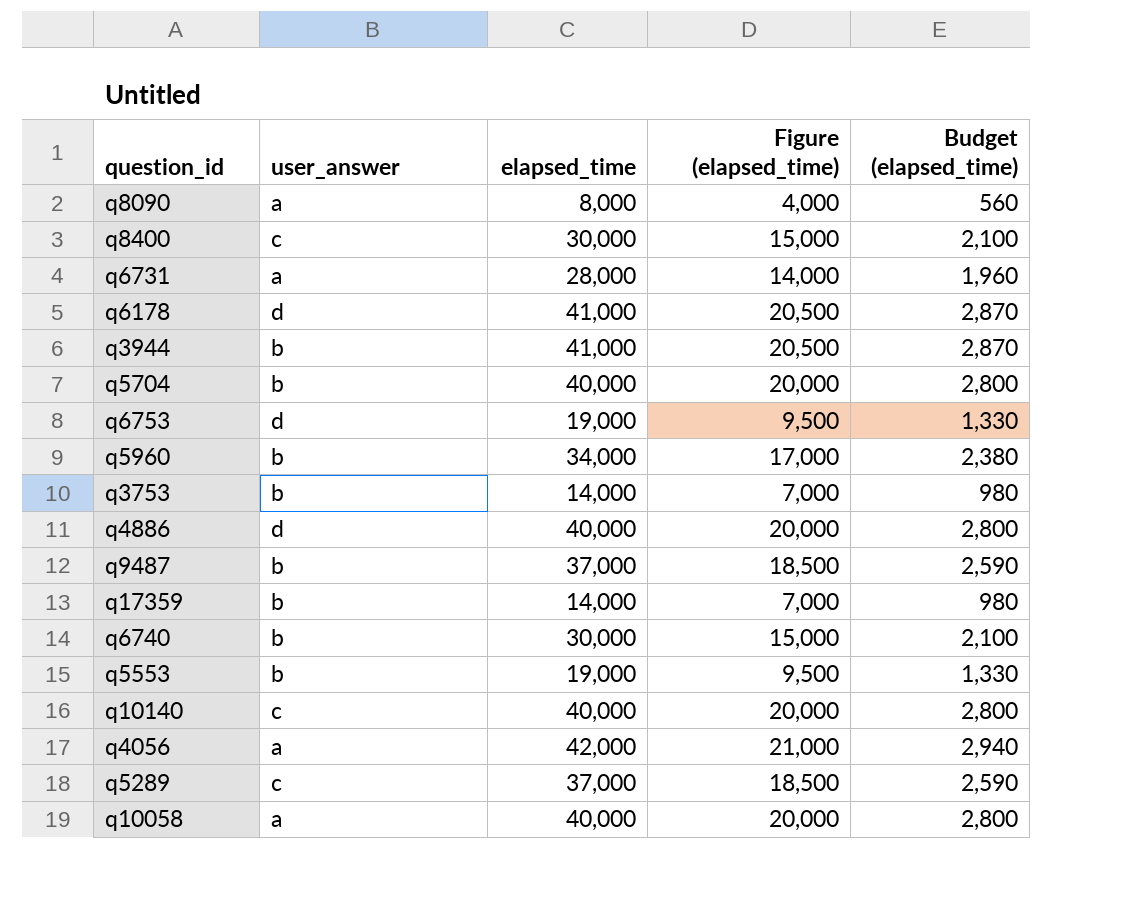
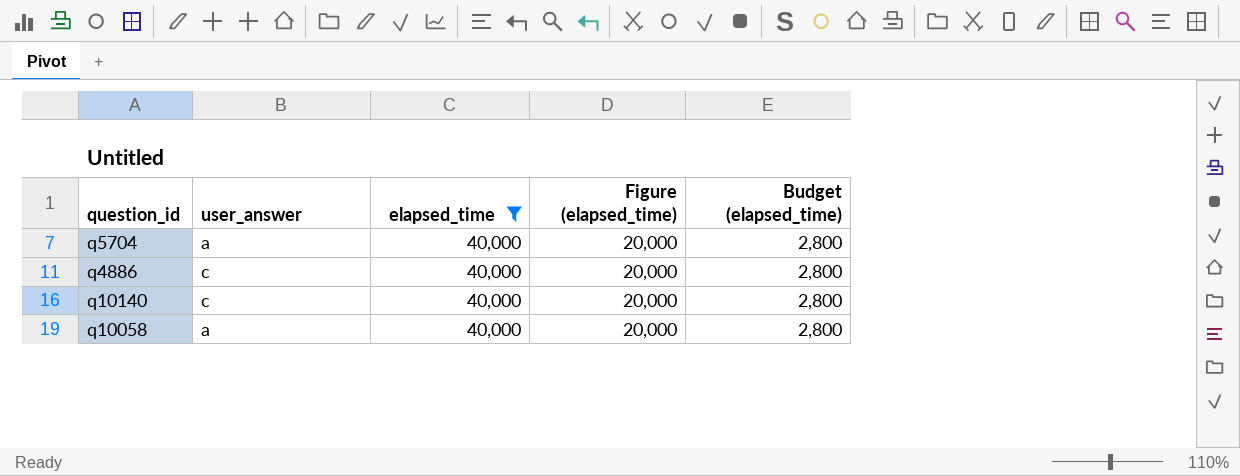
filter: none -> elapsed_time = 40,000
q5704 | user_answer: b -> a
q4886 | user_answer: d -> c

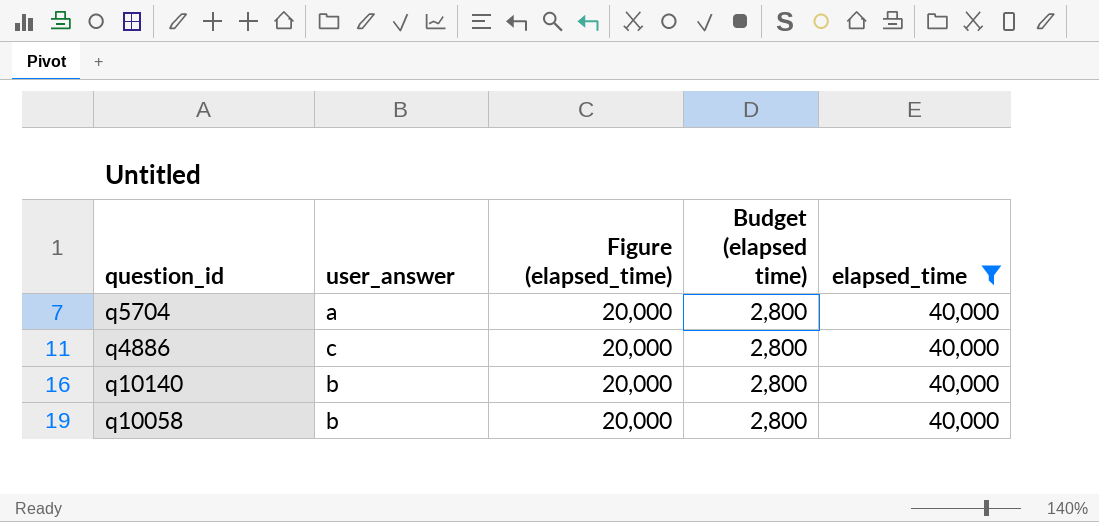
column name: Budget (elapsed_time) -> Budget (elapsed time)
column elapsed_time | position: 3 -> 5
q10140 | user_answer: c -> b
q10058 | user_answer: a -> b

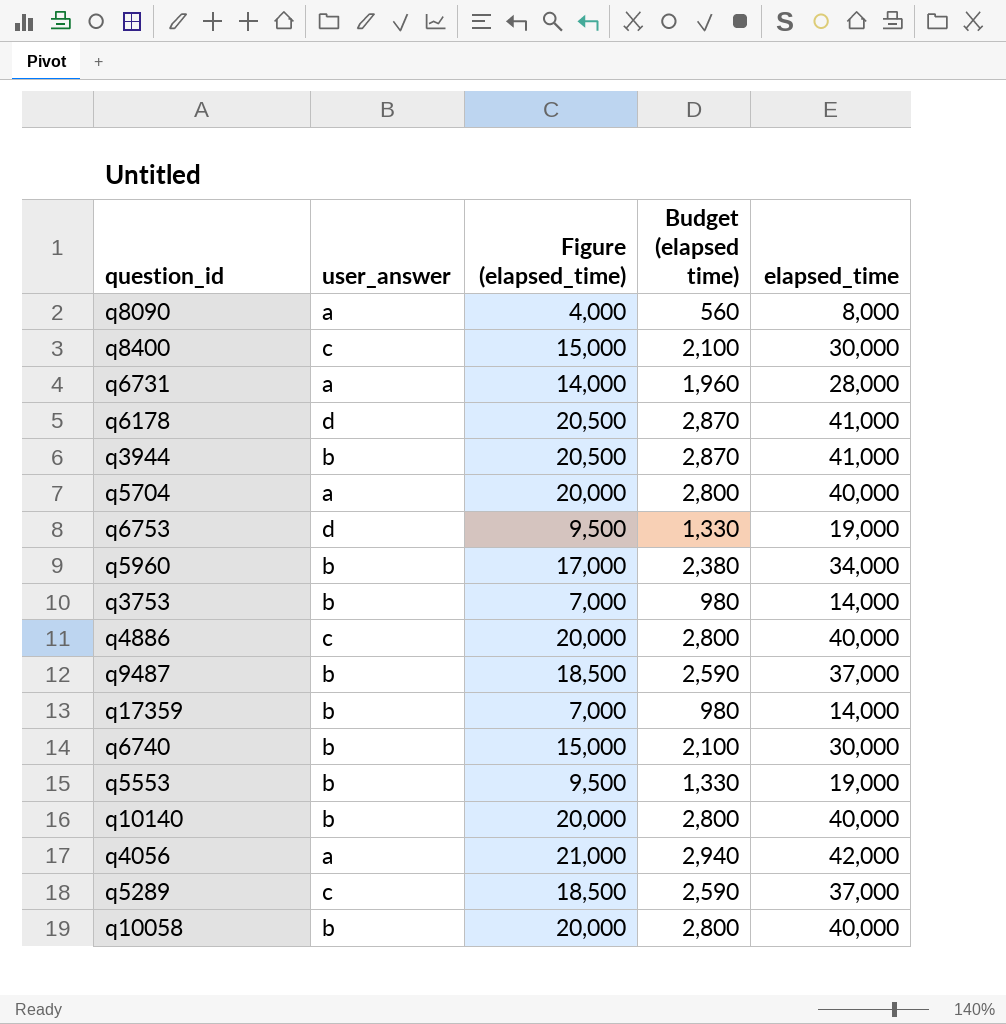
filter: elapsed_time = 40,000 -> none

